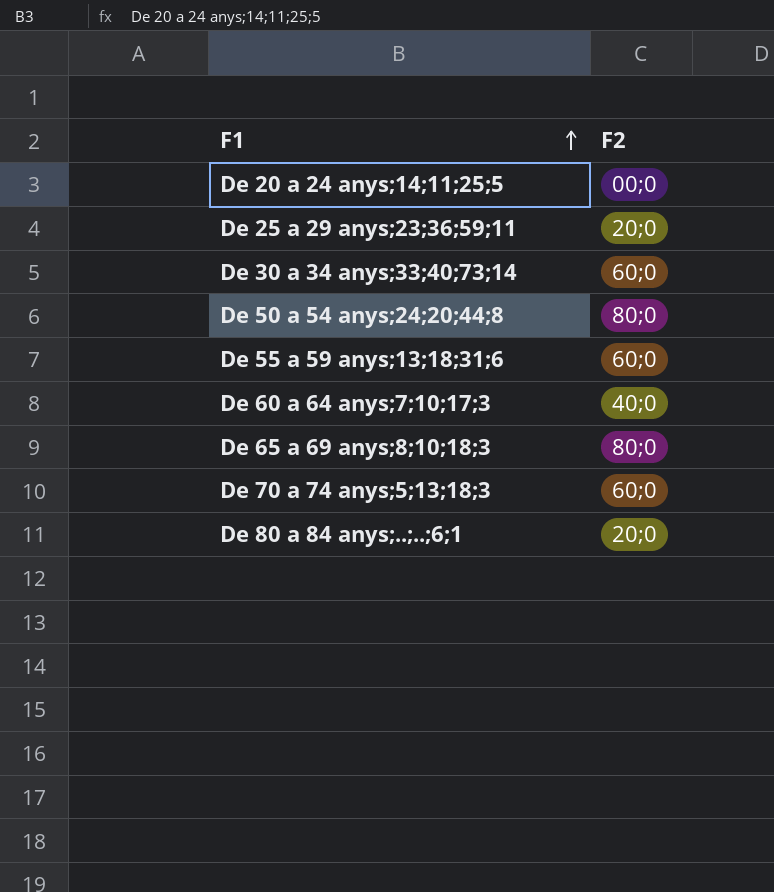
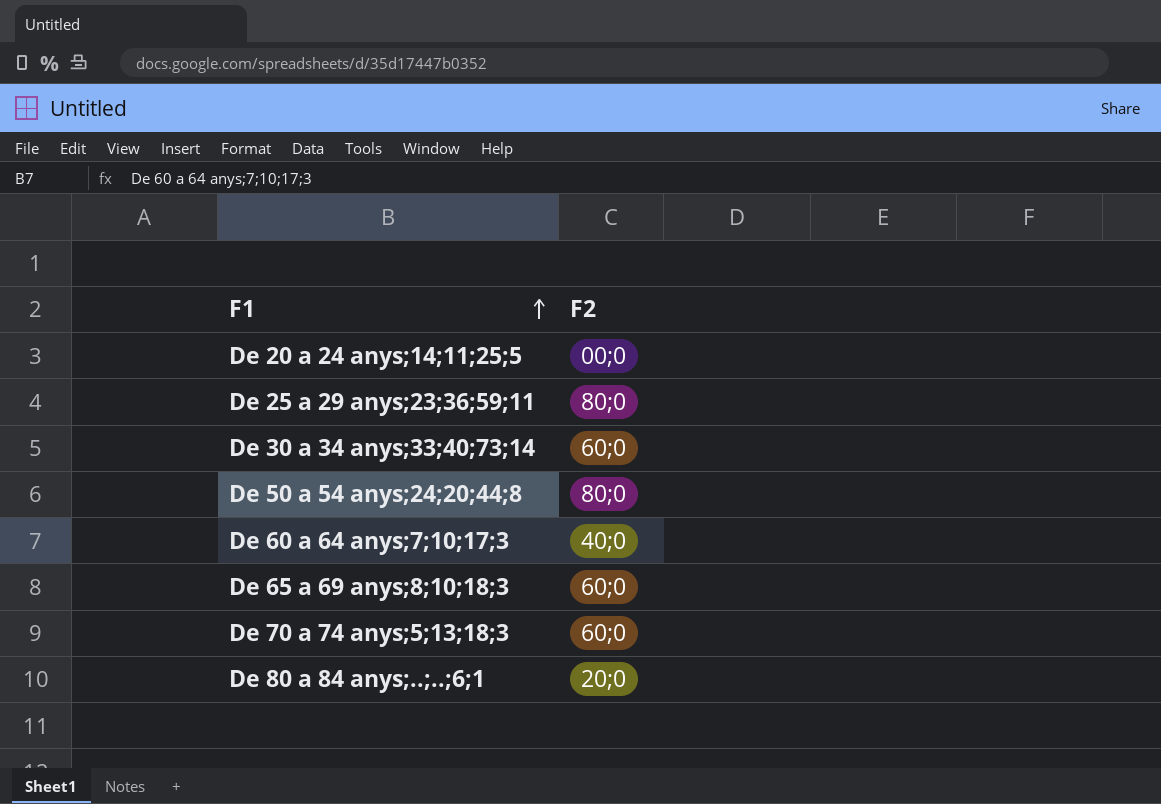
row De 55 a 59 anys;13;18;31;6: 60;0 -> none
De 25 a 29 anys;23;36;59;11 | F2: 20;0 -> 80;0
De 65 a 69 anys;8;10;18;3 | F2: 80;0 -> 60;0

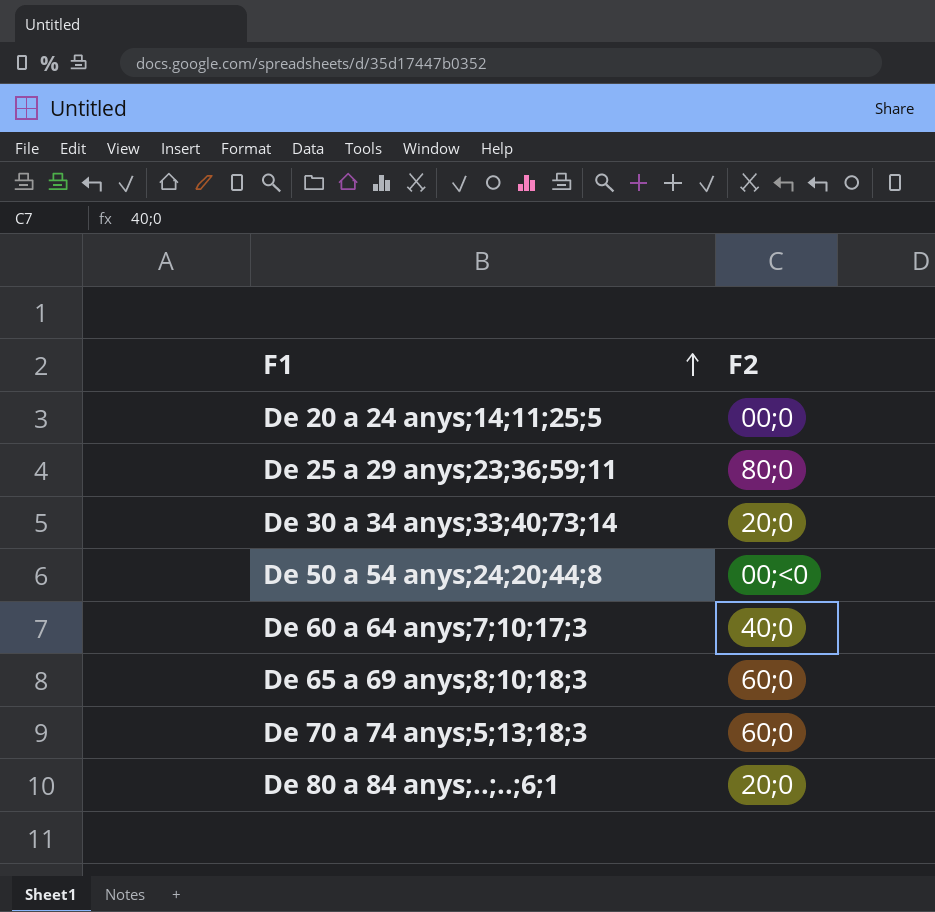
De 30 a 34 anys;33;40;73;14 | F2: 60;0 -> 20;0
De 50 a 54 anys;24;20;44;8 | F2: 80;0 -> 00;<0

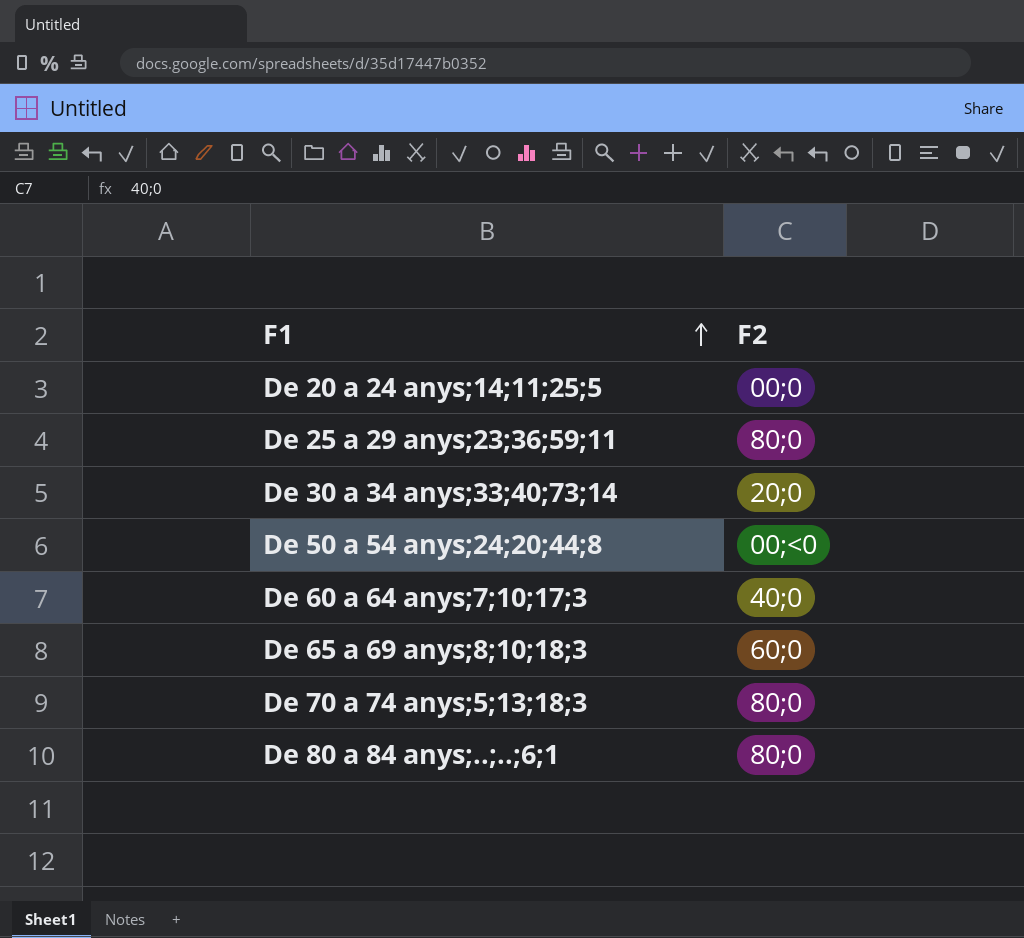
De 70 a 74 anys;5;13;18;3 | F2: 60;0 -> 80;0
De 80 a 84 anys;..;..;6;1 | F2: 20;0 -> 80;0

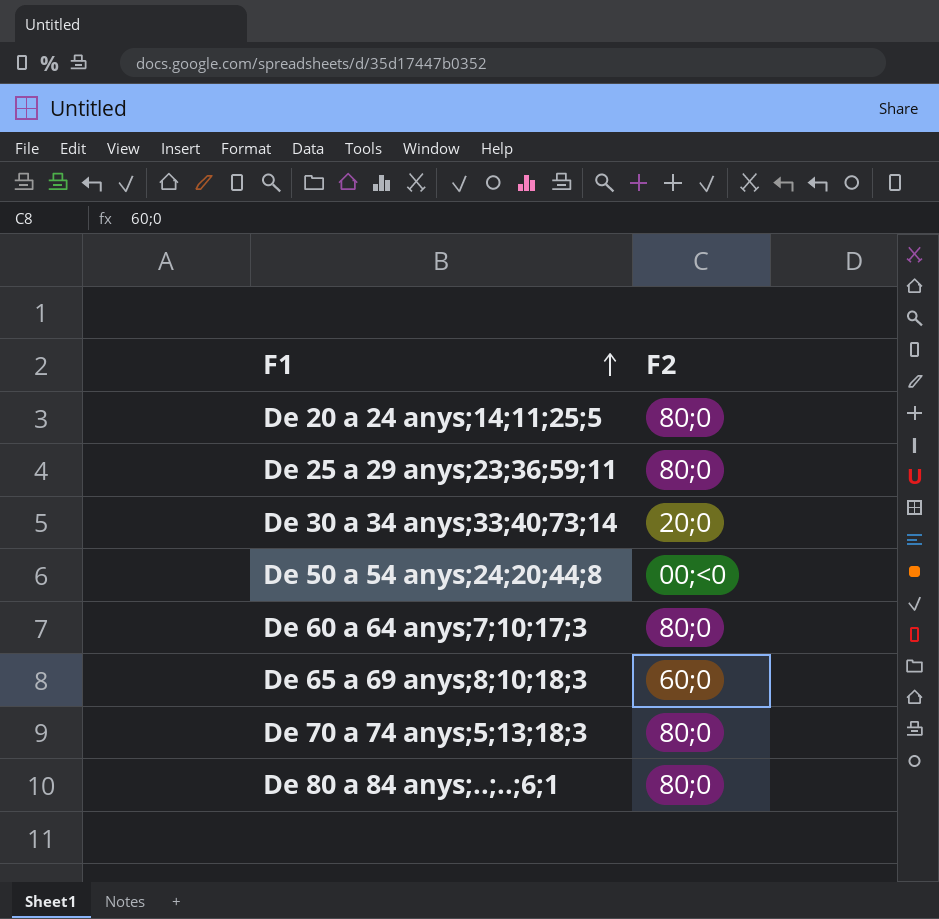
De 20 a 24 anys;14;11;25;5 | F2: 00;0 -> 80;0
De 60 a 64 anys;7;10;17;3 | F2: 40;0 -> 80;0

